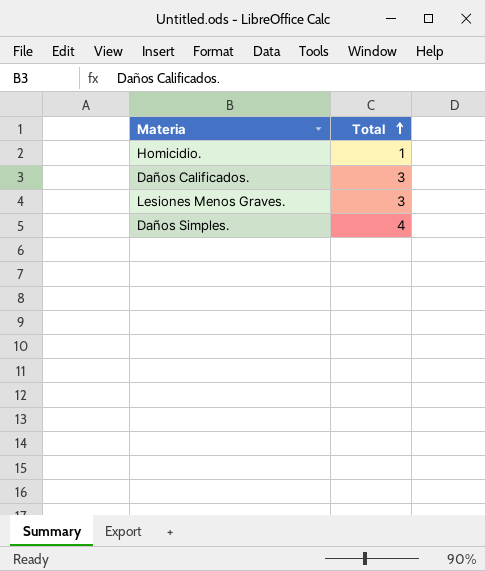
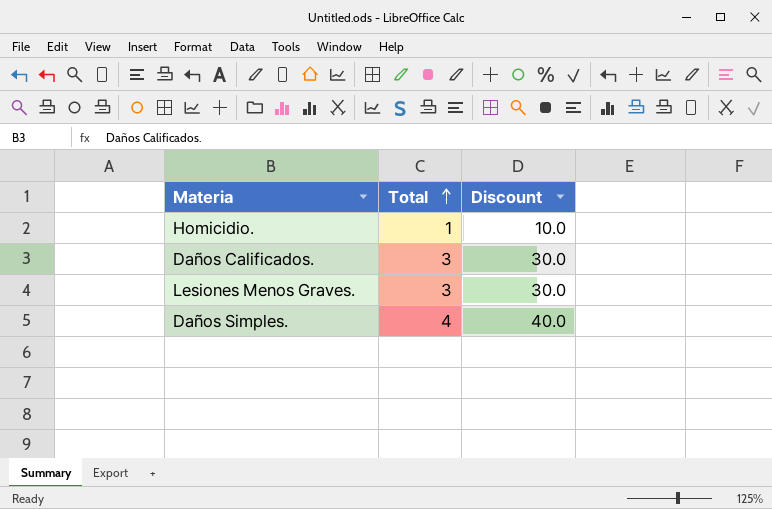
column Discount | formula: none -> [Total] * 10

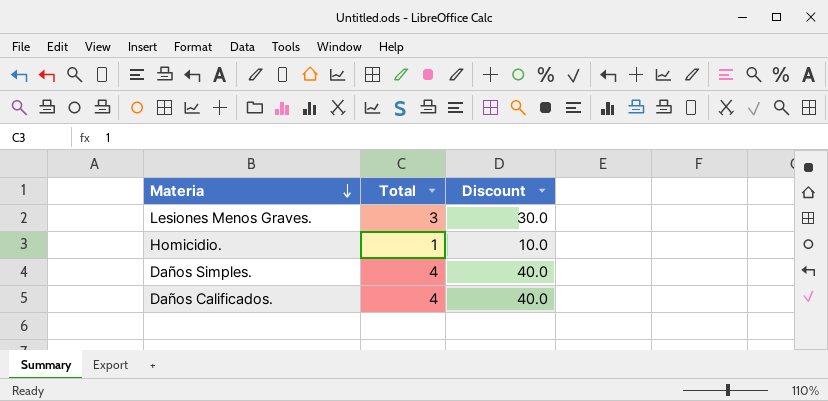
row order: Total ascending -> Materia descending
Daños Calificados. | Total: 3 -> 4
Daños Calificados. | Discount: 30.0 -> 40.0

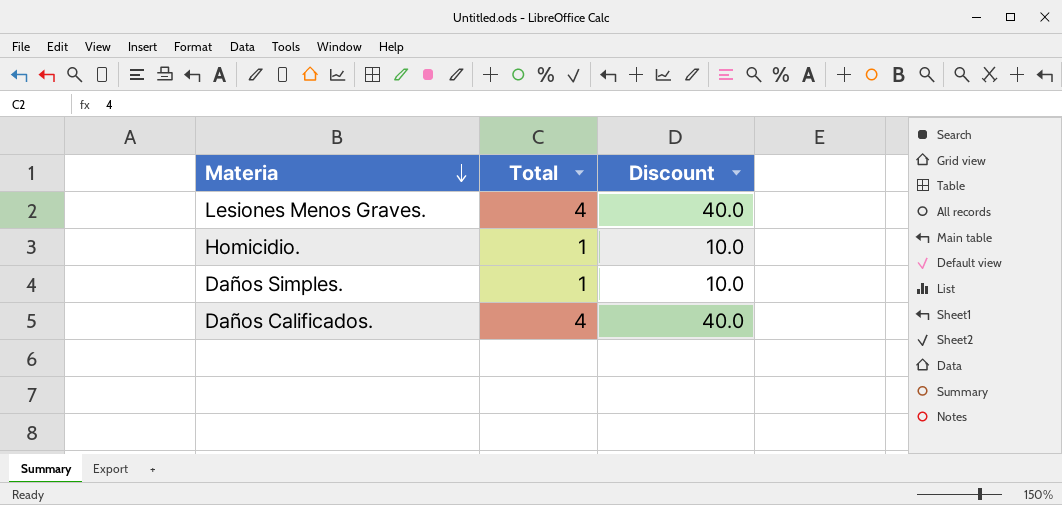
Lesiones Menos Graves. | Total: 3 -> 4
Lesiones Menos Graves. | Discount: 30.0 -> 40.0
Daños Simples. | Total: 4 -> 1
Daños Simples. | Discount: 40.0 -> 10.0

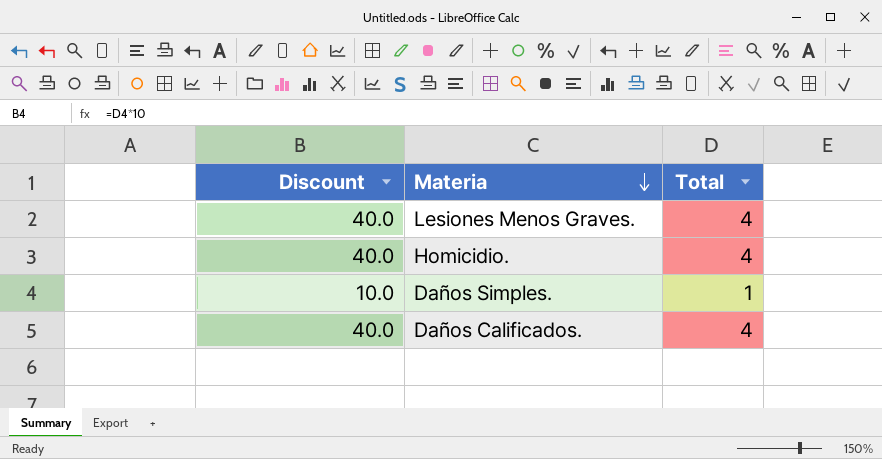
column Discount | position: 3 -> 1
Homicidio. | Discount: 10.0 -> 40.0
Homicidio. | Total: 1 -> 4

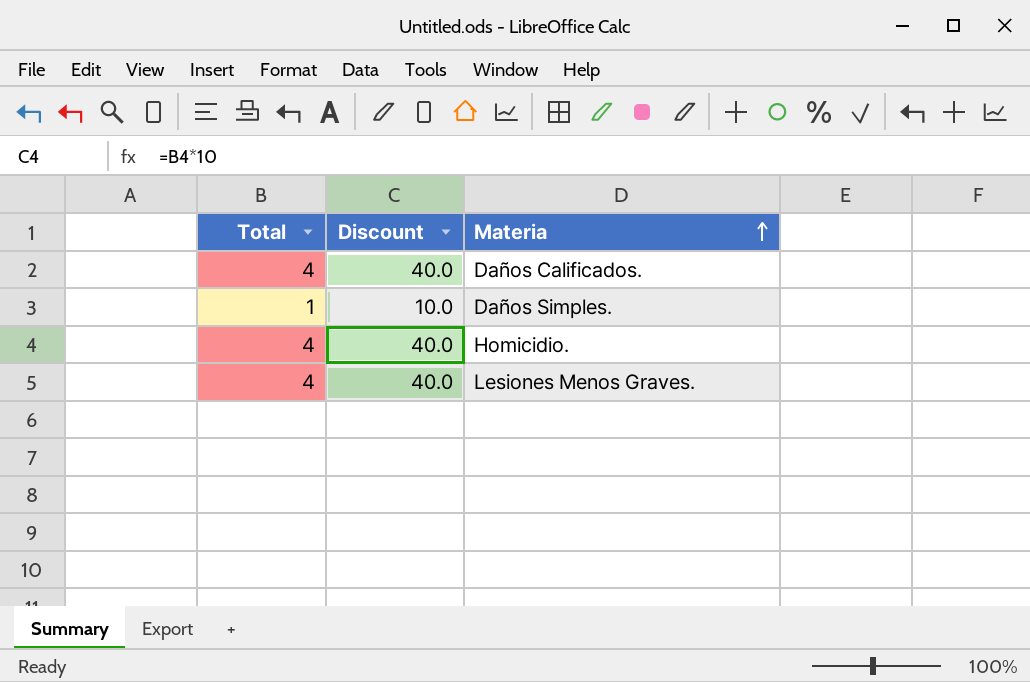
row order: Materia descending -> Materia ascending
column Total | position: 3 -> 1

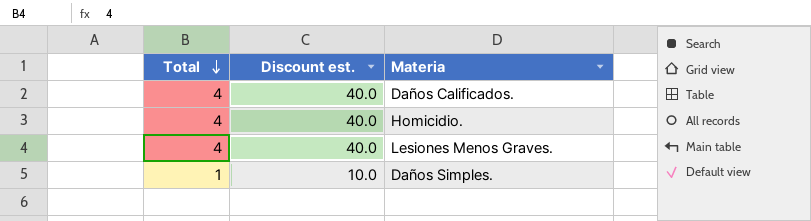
row order: Materia ascending -> Total descending
column name: Discount -> Discount est.

